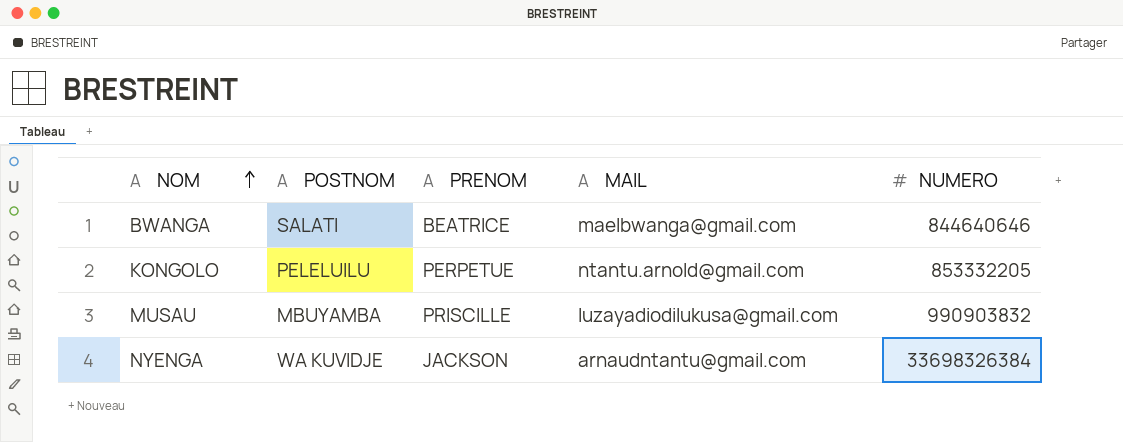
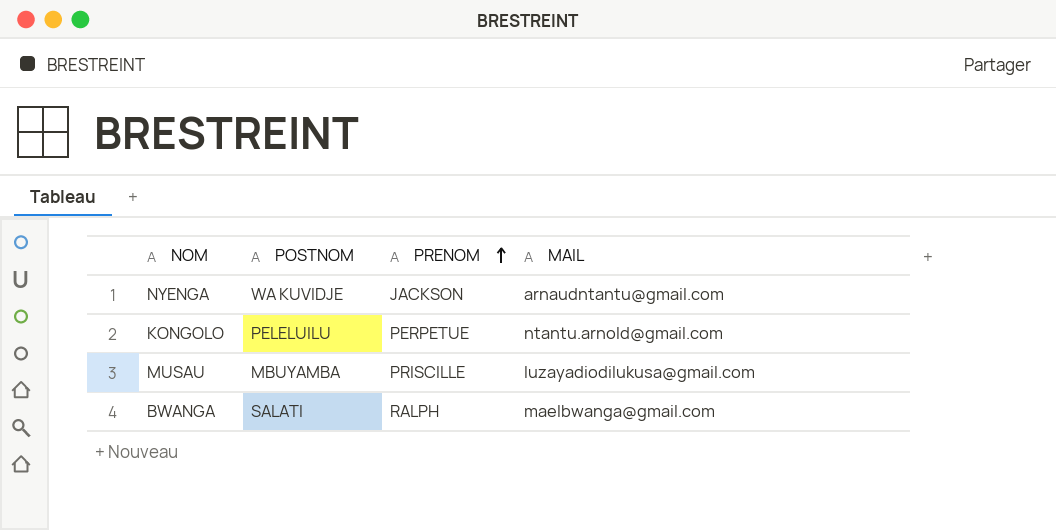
row order: NOM ascending -> PRENOM ascending
column NUMERO | position: 5 -> none
BWANGA | PRENOM: BEATRICE -> RALPH

